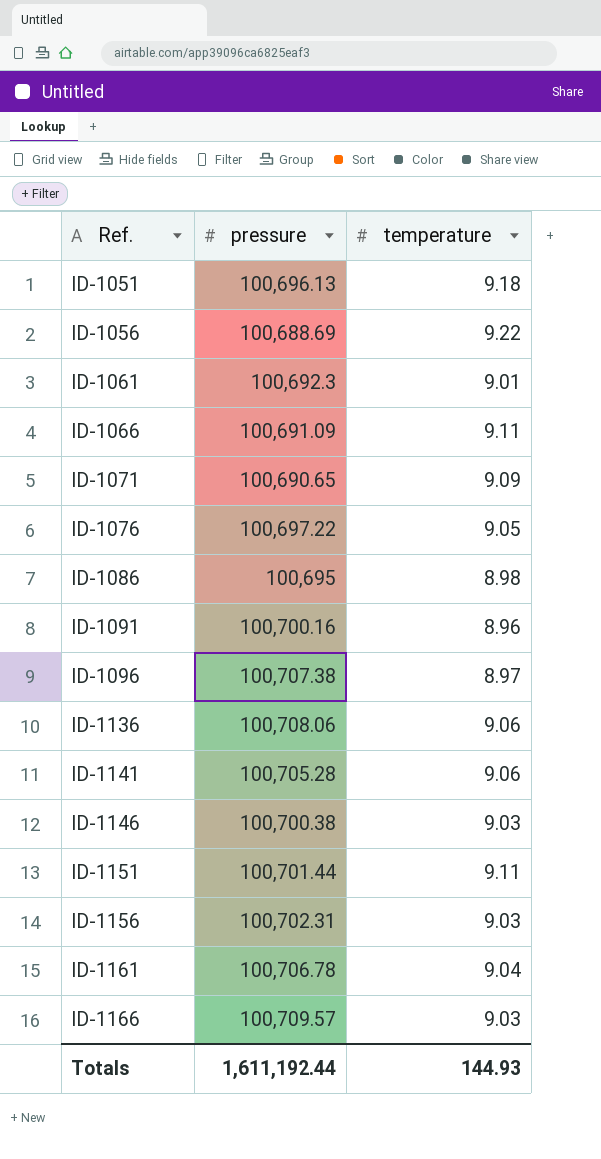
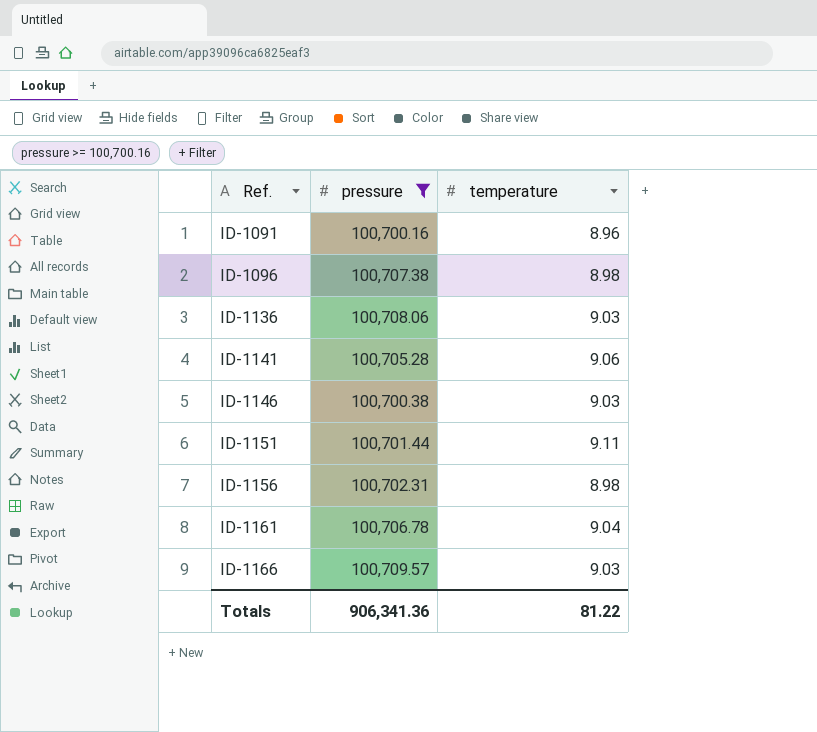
filter: none -> pressure >= 100,700.16
ID-1096 | temperature: 8.97 -> 8.98
ID-1136 | temperature: 9.06 -> 9.03
ID-1156 | temperature: 9.03 -> 8.98
Totals | pressure: 1,611,192.44 -> 906,341.36
Totals | temperature: 144.93 -> 81.22

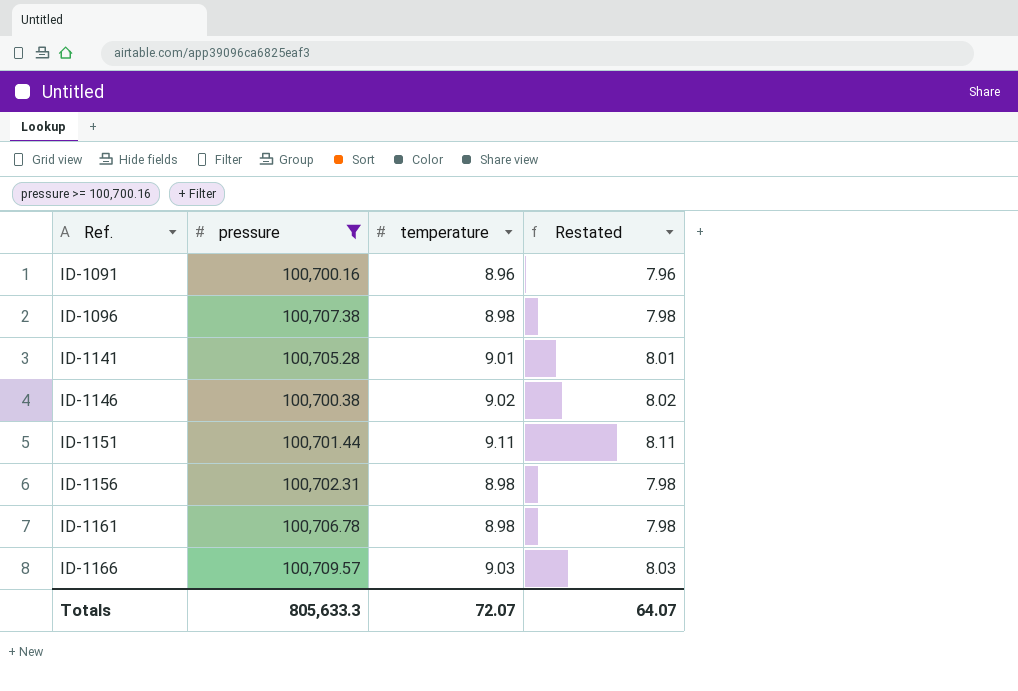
column Restated | formula: none -> [temperature] - 1
row ID-1136: 100,708.06 | 9.03 -> none
ID-1141 | temperature: 9.06 -> 9.01
ID-1146 | temperature: 9.03 -> 9.02
ID-1161 | temperature: 9.04 -> 8.98
Totals | pressure: 906,341.36 -> 805,633.3
Totals | temperature: 81.22 -> 72.07

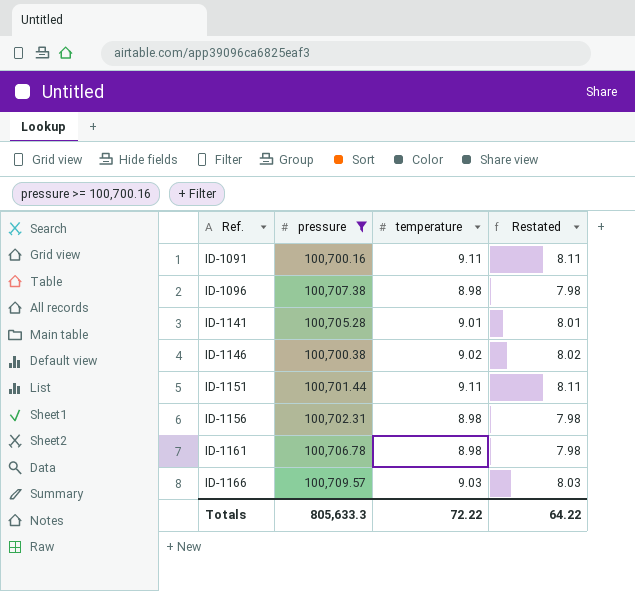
ID-1091 | temperature: 8.96 -> 9.11
ID-1091 | Restated: 7.96 -> 8.11
Totals | temperature: 72.07 -> 72.22
Totals | Restated: 64.07 -> 64.22

